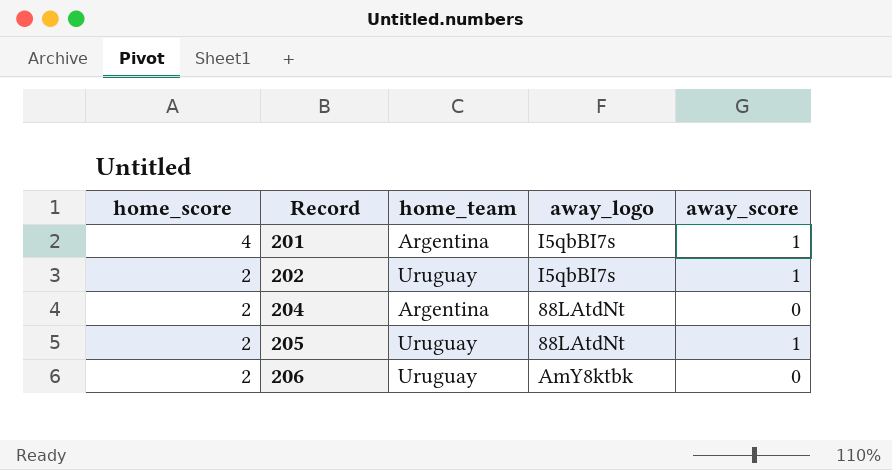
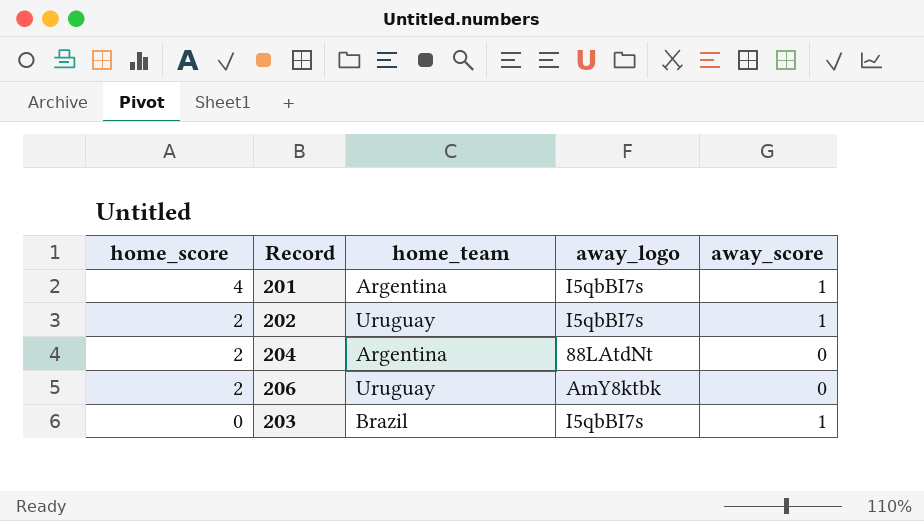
row 205: 2 | Uruguay | 88LAtdNt | 1 -> none
row 203: none -> 0 | Brazil | I5qbBI7s | 1

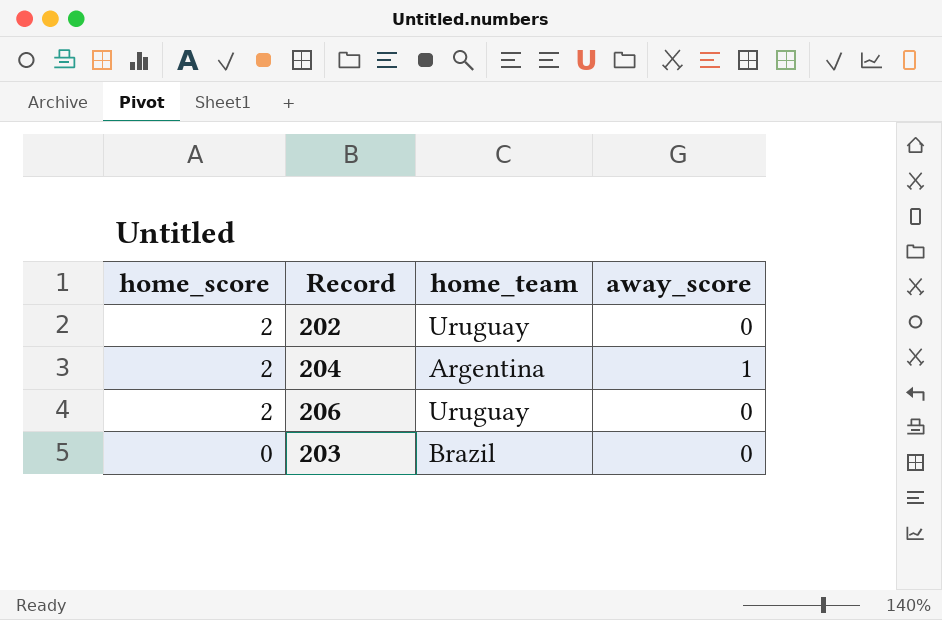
column away_logo | position: 4 -> none
row 201: 4 | Argentina | I5qbBI7s | 1 -> none
202 | away_score: 1 -> 0
204 | away_score: 0 -> 1
203 | away_score: 1 -> 0

